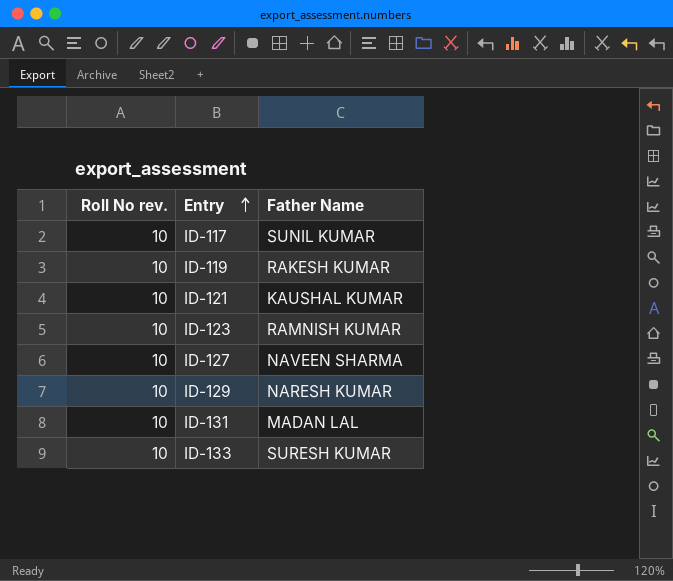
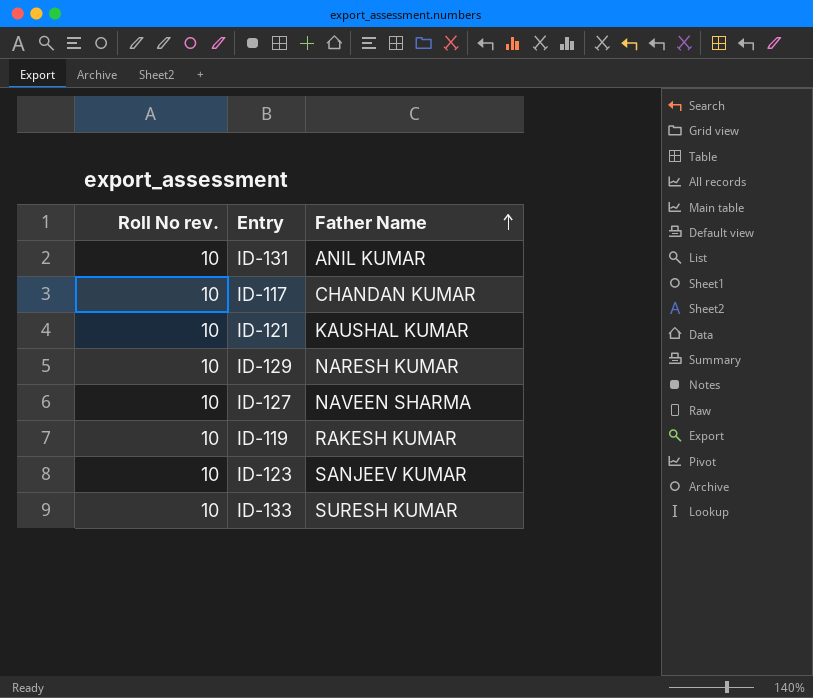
row order: Entry ascending -> Father Name ascending
ID-131 | Father Name: MADAN LAL -> ANIL KUMAR
ID-117 | Father Name: SUNIL KUMAR -> CHANDAN KUMAR
ID-123 | Father Name: RAMNISH KUMAR -> SANJEEV KUMAR

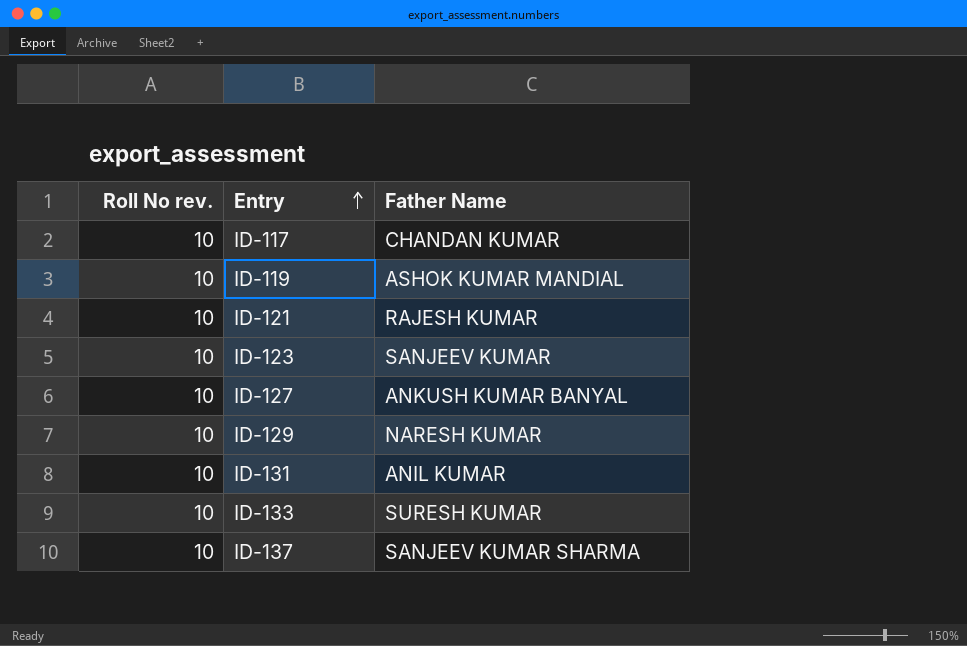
row order: Father Name ascending -> Entry ascending
ID-119 | Father Name: RAKESH KUMAR -> ASHOK KUMAR MANDIAL
ID-121 | Father Name: KAUSHAL KUMAR -> RAJESH KUMAR
ID-127 | Father Name: NAVEEN SHARMA -> ANKUSH KUMAR BANYAL
row ID-137: none -> 10 | SANJEEV KUMAR SHARMA

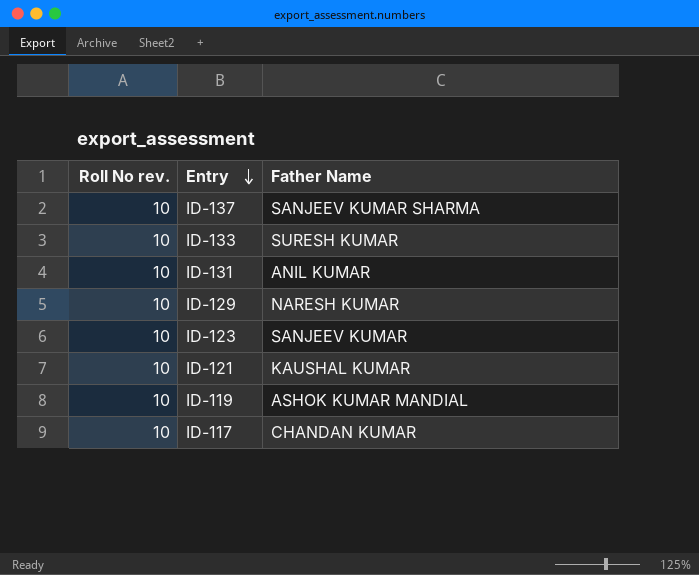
row order: Entry ascending -> Entry descending
row ID-127: 10 | ANKUSH KUMAR BANYAL -> none
ID-121 | Father Name: RAJESH KUMAR -> KAUSHAL KUMAR

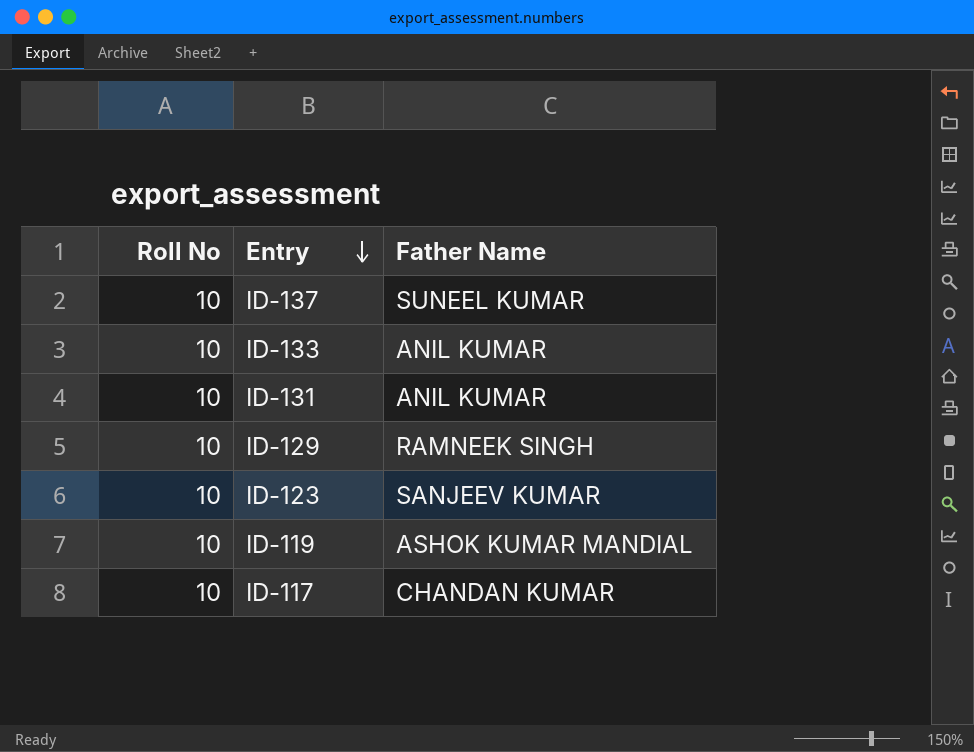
column name: Roll No rev. -> Roll No
row ID-121: 10 | KAUSHAL KUMAR -> none
ID-137 | Father Name: SANJEEV KUMAR SHARMA -> SUNEEL KUMAR
ID-133 | Father Name: SURESH KUMAR -> ANIL KUMAR
ID-129 | Father Name: NARESH KUMAR -> RAMNEEK SINGH

